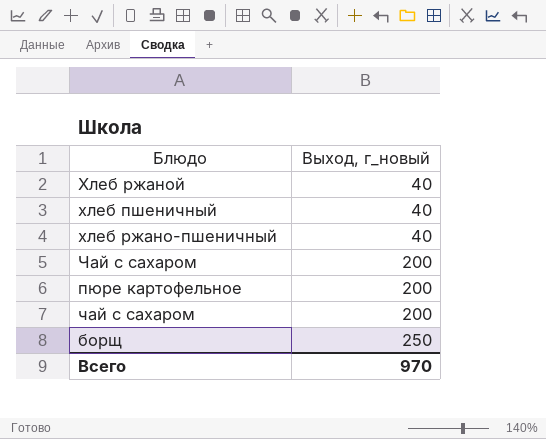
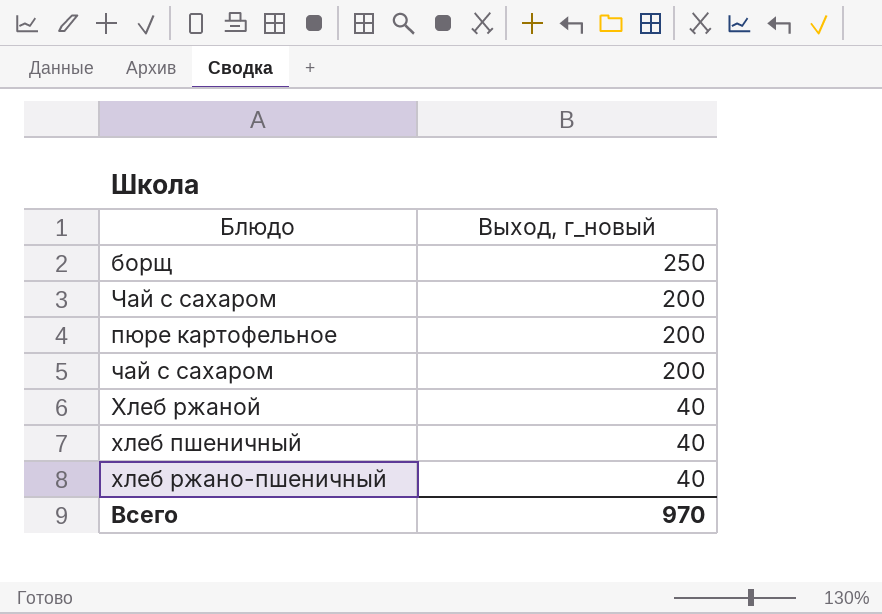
row order: Выход, г_новый ascending -> Выход, г_новый descending

